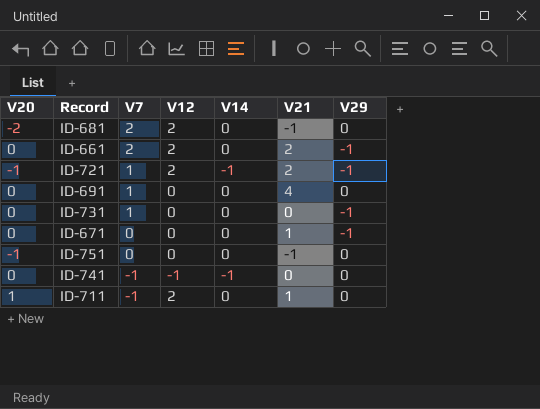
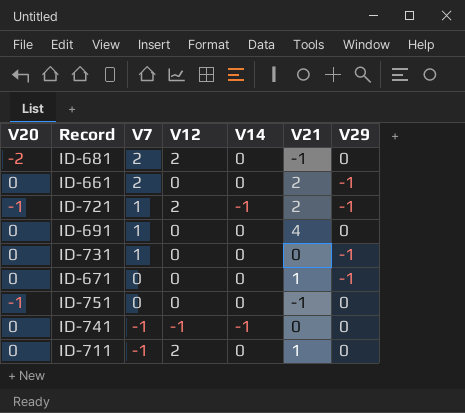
ID-661 | V12: 2 -> 0
ID-711 | V20: 1 -> 0

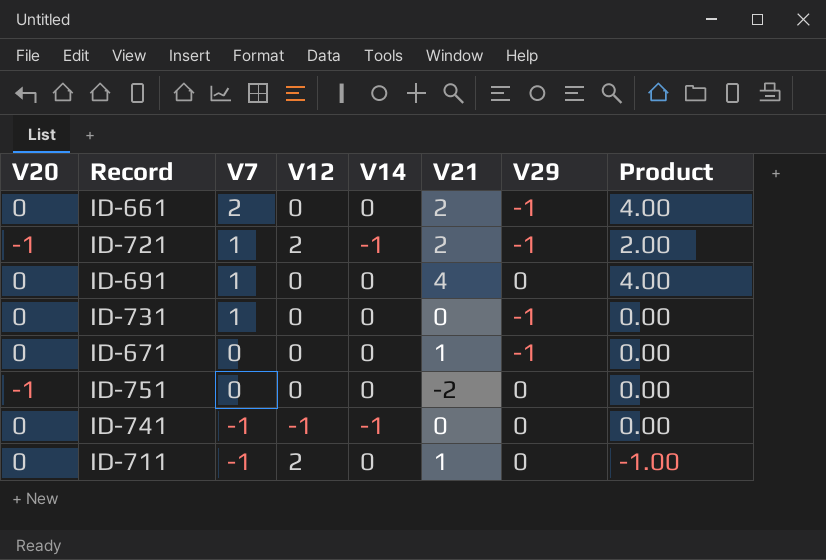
column Product | formula: none -> [V7] * [V21]
row ID-681: -2 | 2 | 2 | 0 | -1 | 0 -> none
ID-751 | V21: -1 -> -2

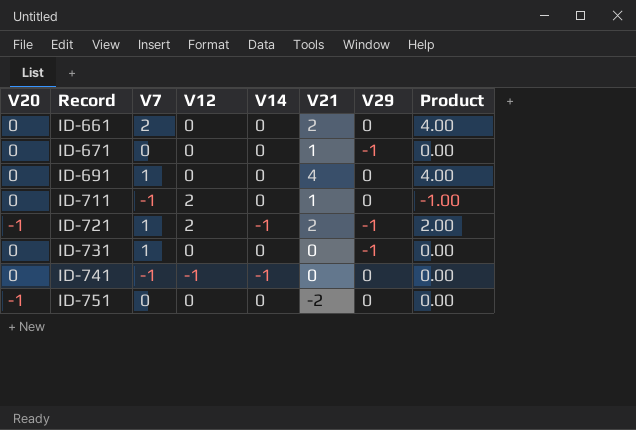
row order: V7 descending -> Record ascending
ID-661 | V29: -1 -> 0

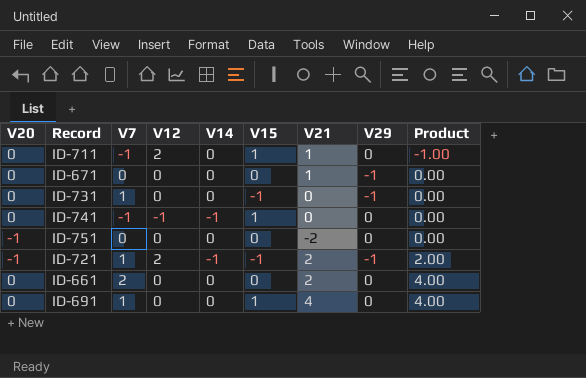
row order: Record ascending -> Product ascending
column V15 | position: none -> 6

